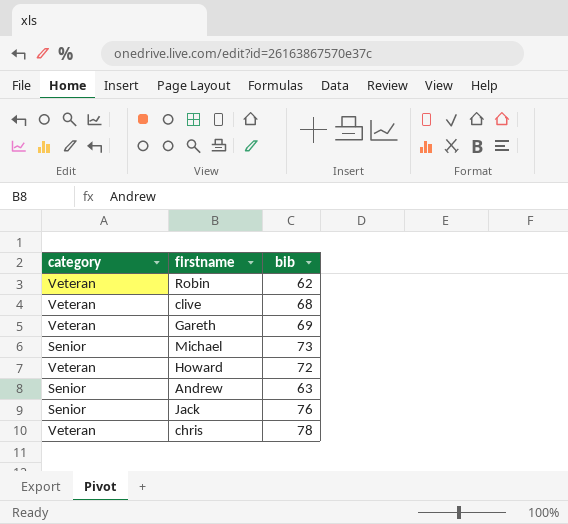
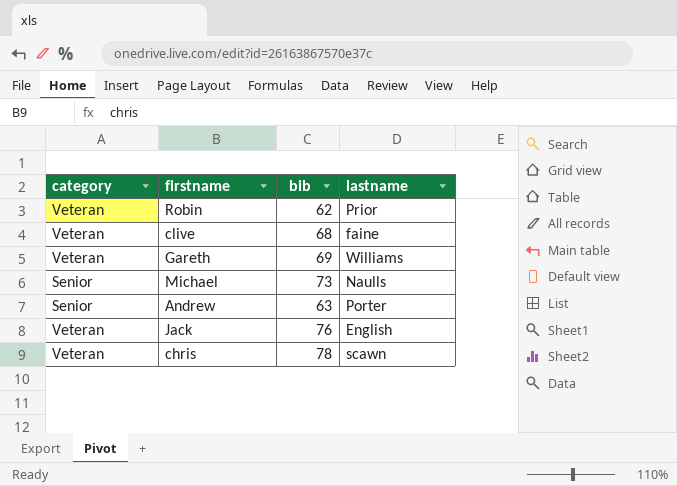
column lastname | position: none -> 4
row Howard: Veteran | 72 -> none
Jack | category: Senior -> Veteran

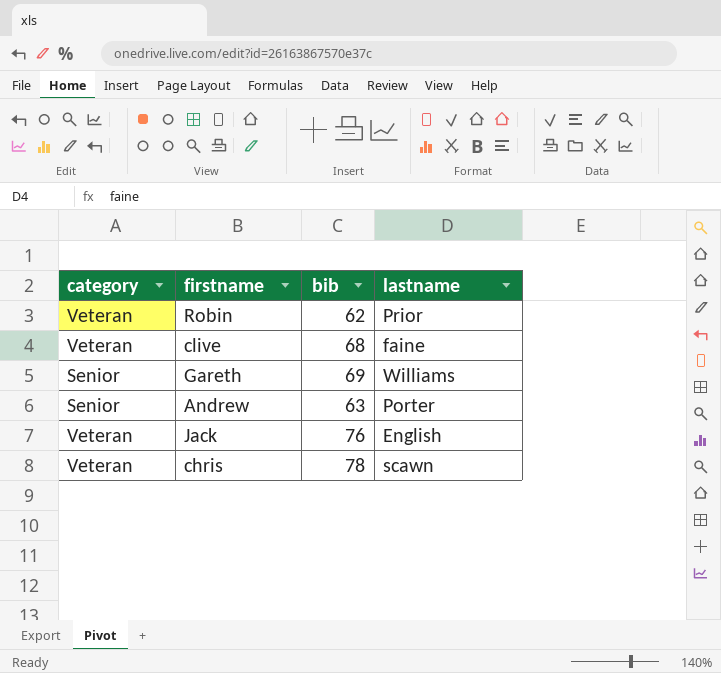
row Michael: Senior | 73 | Naulls -> none
Gareth | category: Veteran -> Senior

